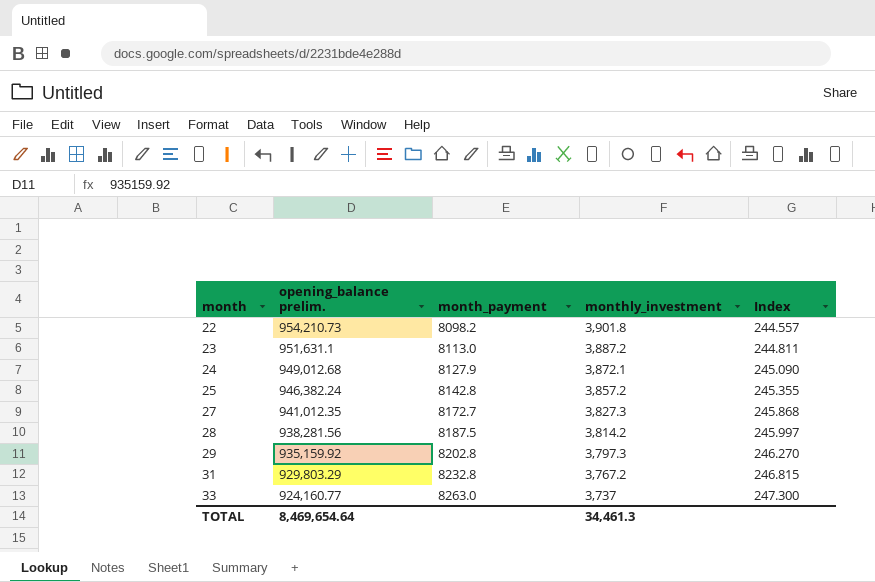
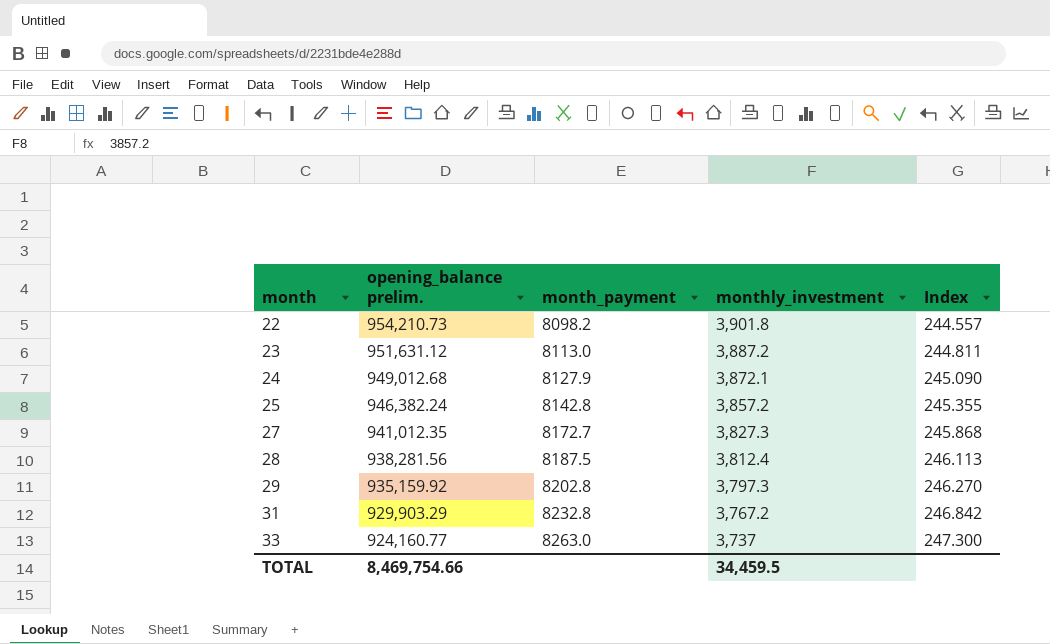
23 | opening_balance prelim.: 951,631.1 -> 951,631.12
28 | monthly_investment: 3,814.2 -> 3,812.4
28 | Index: 245.997 -> 246.113
31 | opening_balance prelim.: 929,803.29 -> 929,903.29
31 | Index: 246.815 -> 246.842
TOTAL | opening_balance prelim.: 8,469,654.64 -> 8,469,754.66
TOTAL | monthly_investment: 34,461.3 -> 34,459.5

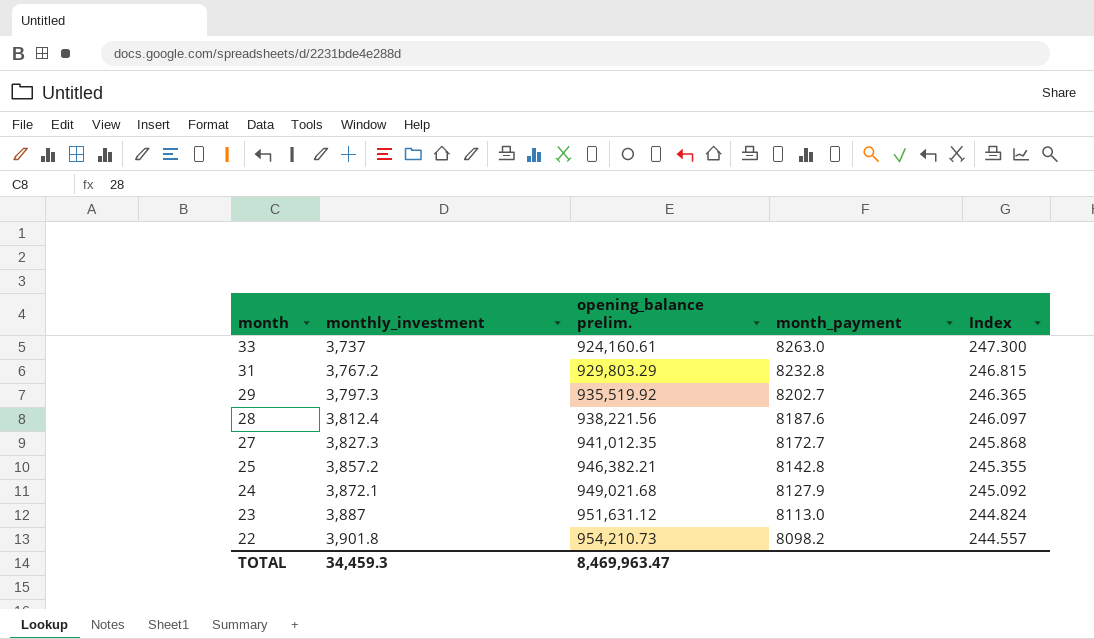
row order: month ascending -> month descending
column monthly_investment | position: 4 -> 2
33 | opening_balance prelim.: 924,160.77 -> 924,160.61
31 | opening_balance prelim.: 929,903.29 -> 929,803.29
31 | Index: 246.842 -> 246.815
29 | opening_balance prelim.: 935,159.92 -> 935,519.92
29 | month_payment: 8202.8 -> 8202.7
29 | Index: 246.270 -> 246.365
28 | opening_balance prelim.: 938,281.56 -> 938,221.56
28 | month_payment: 8187.5 -> 8187.6
28 | Index: 246.113 -> 246.097
25 | opening_balance prelim.: 946,382.24 -> 946,382.21
24 | opening_balance prelim.: 949,012.68 -> 949,021.68
24 | Index: 245.090 -> 245.092
23 | monthly_investment: 3,887.2 -> 3,887
23 | Index: 244.811 -> 244.824
TOTAL | monthly_investment: 34,459.5 -> 34,459.3
TOTAL | opening_balance prelim.: 8,469,754.66 -> 8,469,963.47

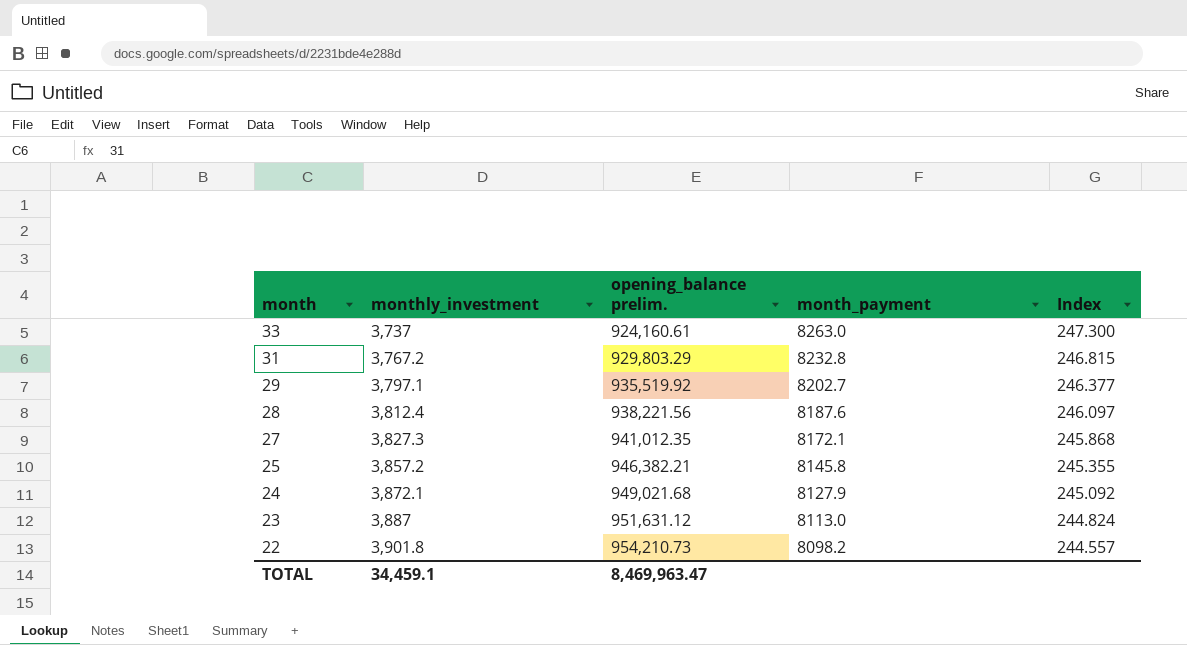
29 | monthly_investment: 3,797.3 -> 3,797.1
29 | Index: 246.365 -> 246.377
27 | month_payment: 8172.7 -> 8172.1
25 | month_payment: 8142.8 -> 8145.8
TOTAL | monthly_investment: 34,459.3 -> 34,459.1

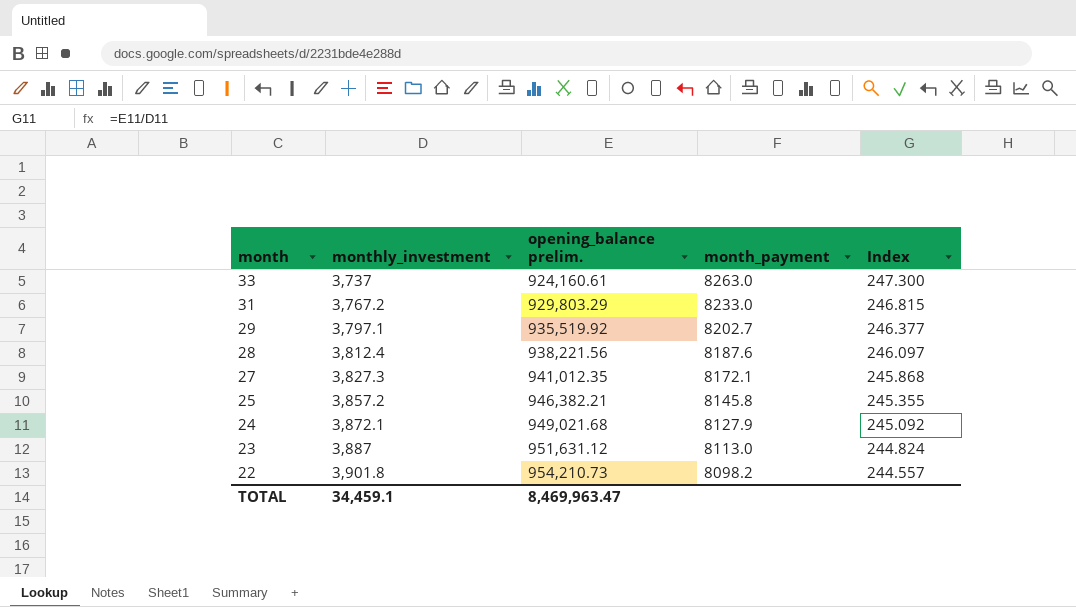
31 | month_payment: 8232.8 -> 8233.0

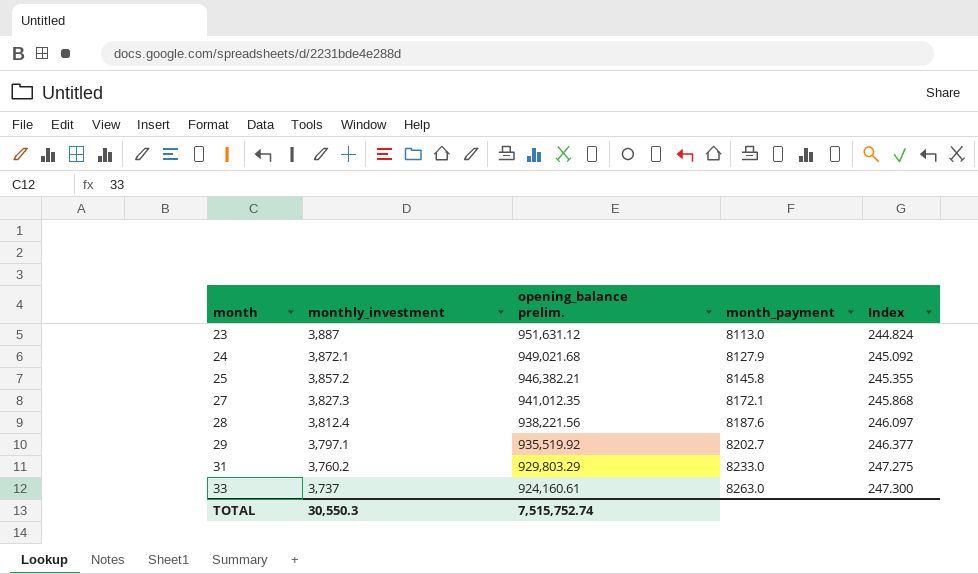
row order: month descending -> month ascending
row 22: 3,901.8 | 954,210.73 | 8098.2 | 244.557 -> none
31 | monthly_investment: 3,767.2 -> 3,760.2
31 | Index: 246.815 -> 247.275
TOTAL | monthly_investment: 34,459.1 -> 30,550.3
TOTAL | opening_balance prelim.: 8,469,963.47 -> 7,515,752.74

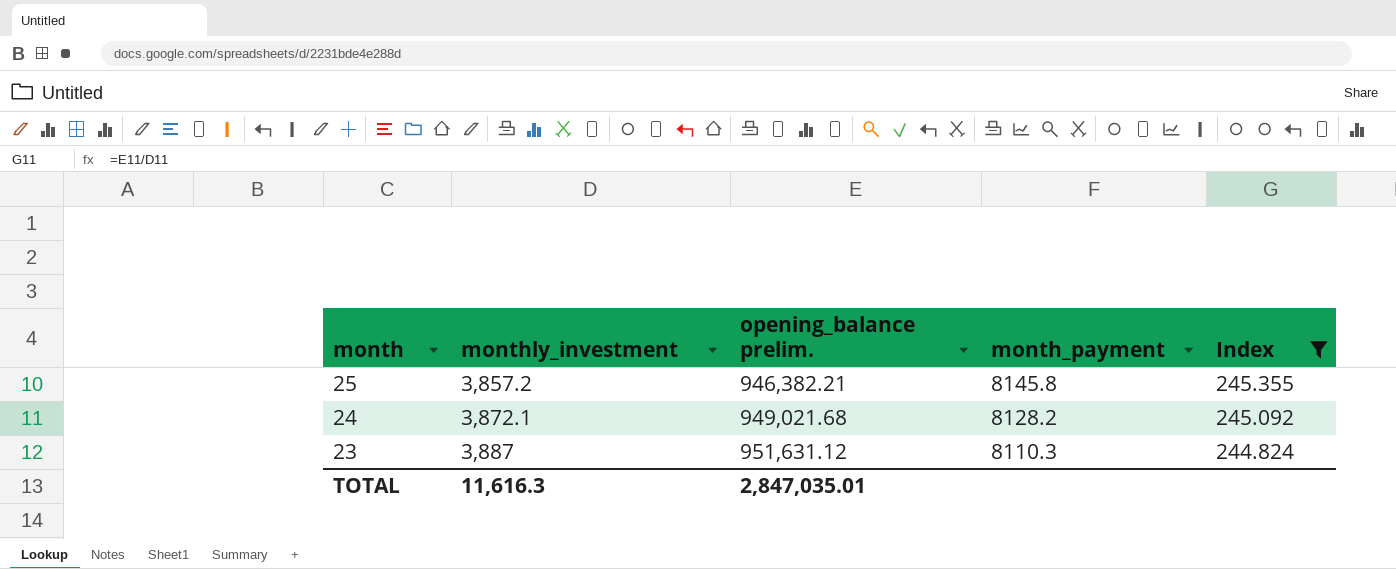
filter: none -> Index <= 245.355
row order: month ascending -> month descending
24 | month_payment: 8127.9 -> 8128.2
23 | month_payment: 8113.0 -> 8110.3
TOTAL | monthly_investment: 30,550.3 -> 11,616.3
TOTAL | opening_balance prelim.: 7,515,752.74 -> 2,847,035.01

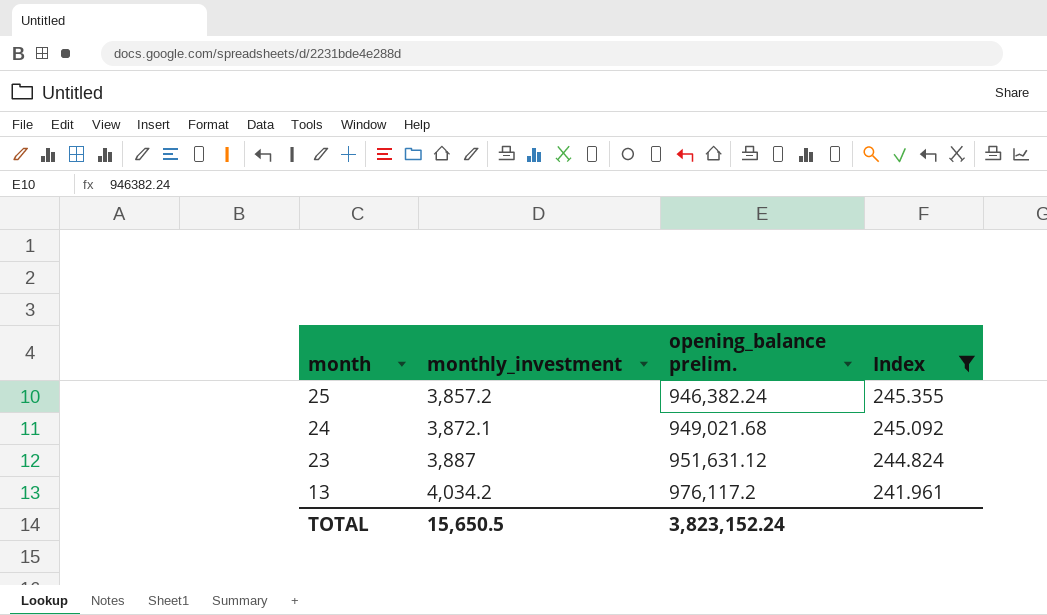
column month_payment | position: 4 -> none
25 | opening_balance prelim.: 946,382.21 -> 946,382.24
row 13: none -> 4,034.2 | 976,117.2 | 241.961
TOTAL | monthly_investment: 11,616.3 -> 15,650.5
TOTAL | opening_balance prelim.: 2,847,035.01 -> 3,823,152.24

